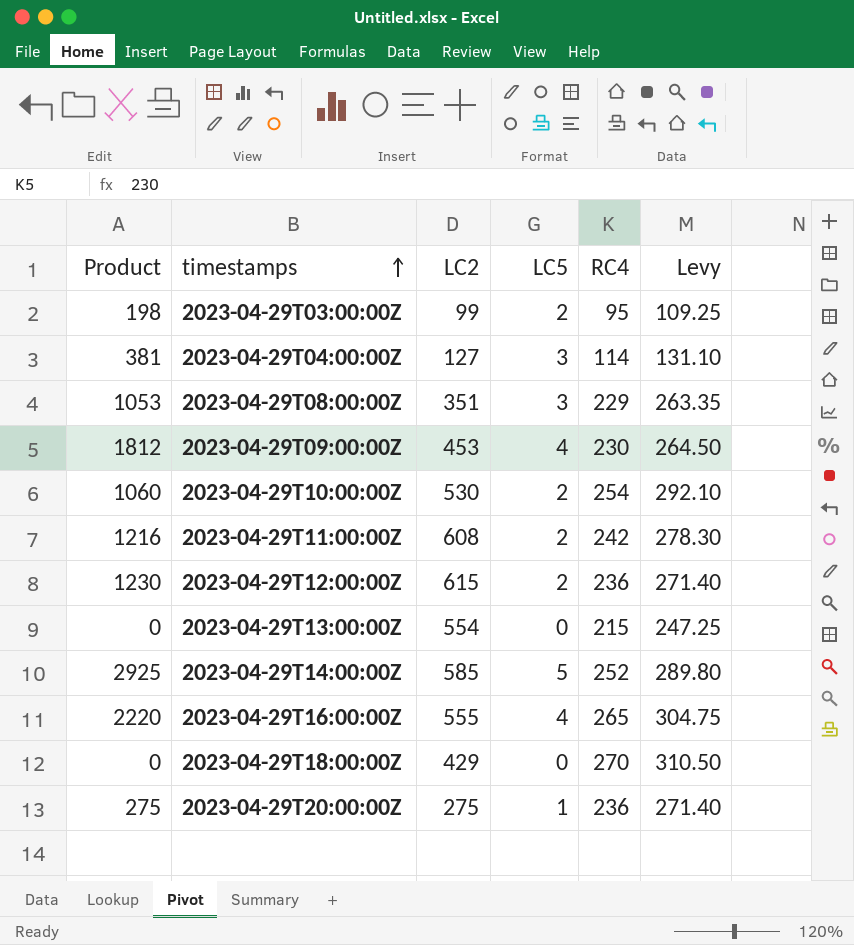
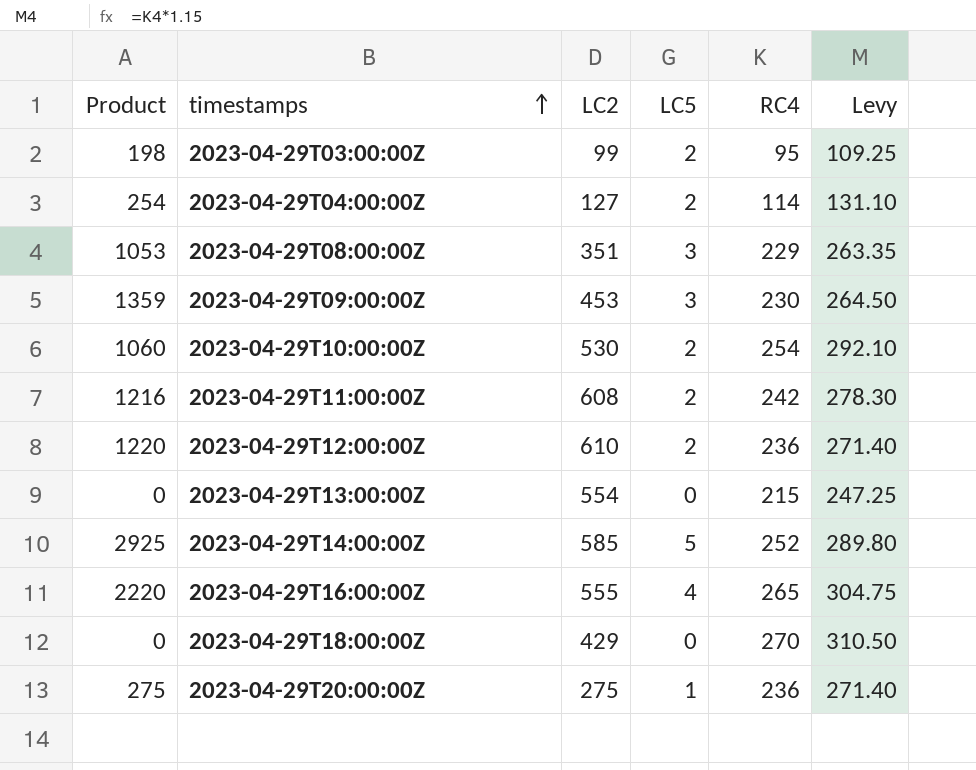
2023-04-29T04:00:00Z | Product: 381 -> 254
2023-04-29T04:00:00Z | LC5: 3 -> 2
2023-04-29T09:00:00Z | Product: 1812 -> 1359
2023-04-29T09:00:00Z | LC5: 4 -> 3
2023-04-29T12:00:00Z | Product: 1230 -> 1220
2023-04-29T12:00:00Z | LC2: 615 -> 610

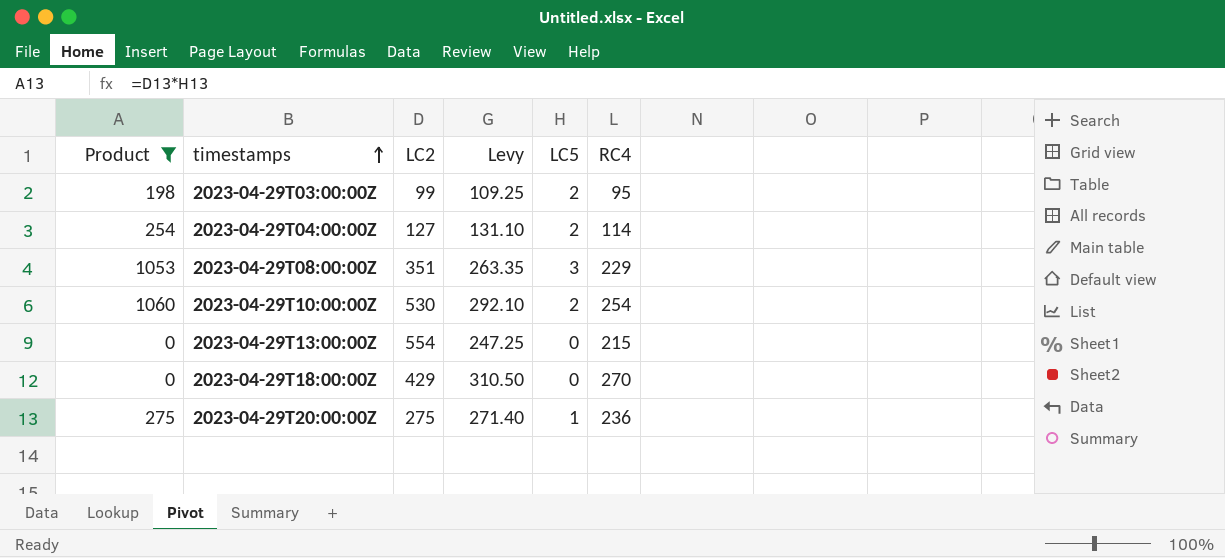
filter: none -> Product <= 1060
column Levy | position: 6 -> 4

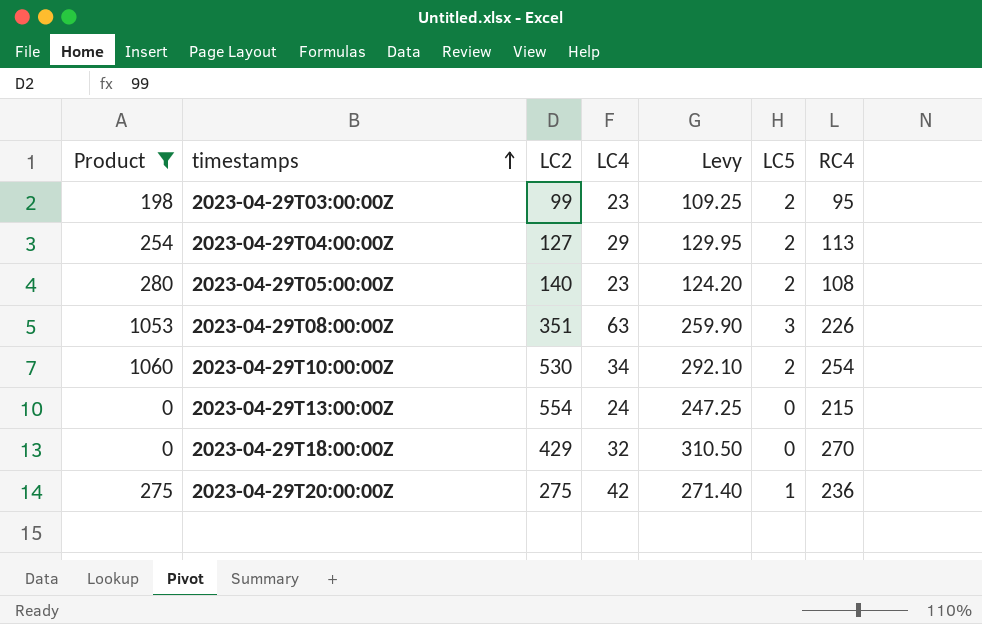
column LC4 | position: none -> 4
2023-04-29T04:00:00Z | Levy: 131.10 -> 129.95
2023-04-29T04:00:00Z | RC4: 114 -> 113
row 2023-04-29T05:00:00Z: none -> 280 | 140 | 23 | 124.20 | 2 | 108
2023-04-29T08:00:00Z | Levy: 263.35 -> 259.90
2023-04-29T08:00:00Z | RC4: 229 -> 226

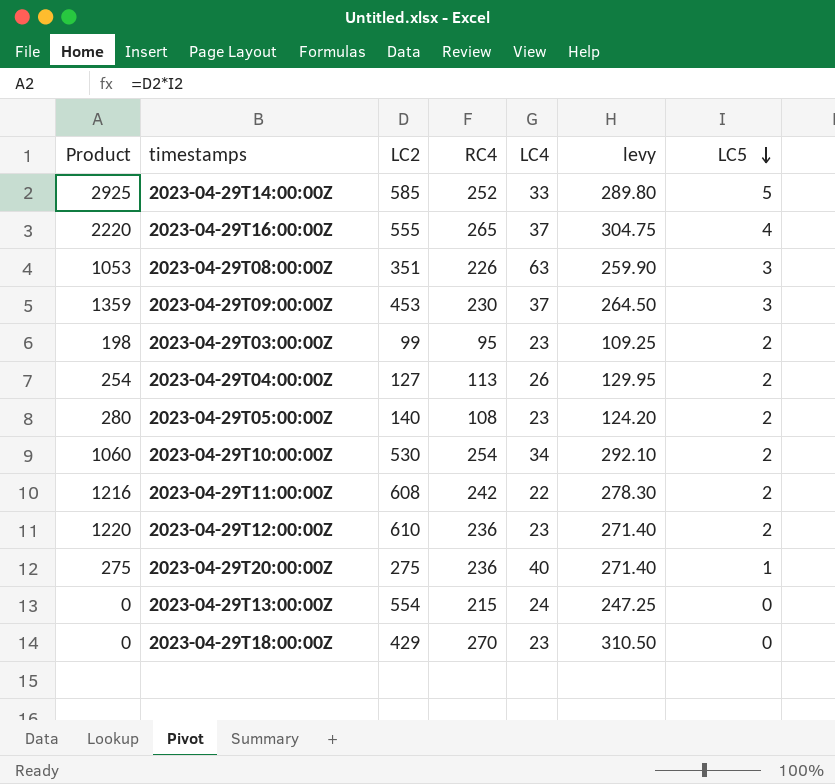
filter: Product <= 1060 -> none
row order: timestamps ascending -> LC5 descending
column RC4 | position: 7 -> 4
column name: Levy -> levy
2023-04-29T04:00:00Z | LC4: 29 -> 26
2023-04-29T20:00:00Z | LC4: 42 -> 40
2023-04-29T18:00:00Z | LC4: 32 -> 23

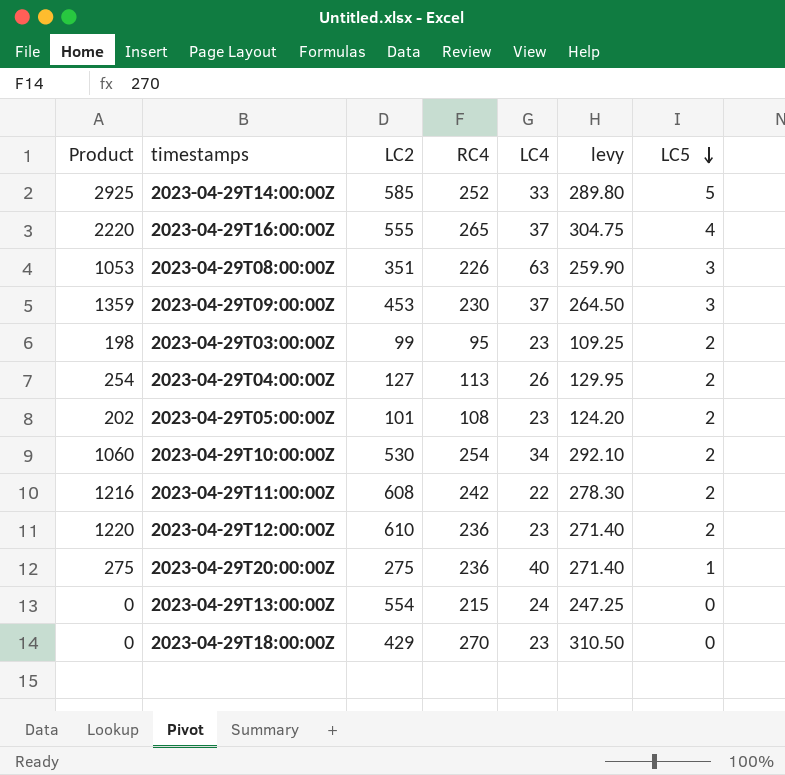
2023-04-29T05:00:00Z | Product: 280 -> 202
2023-04-29T05:00:00Z | LC2: 140 -> 101

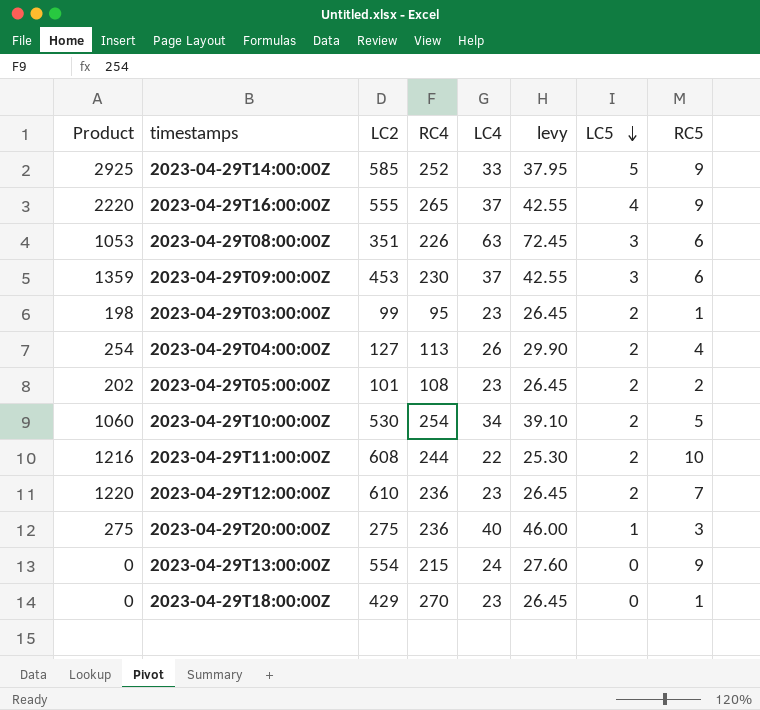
column levy | formula: [RC4] * 1.15 -> [LC4] * 1.15
column RC5 | position: none -> 8
2023-04-29T11:00:00Z | RC4: 242 -> 244

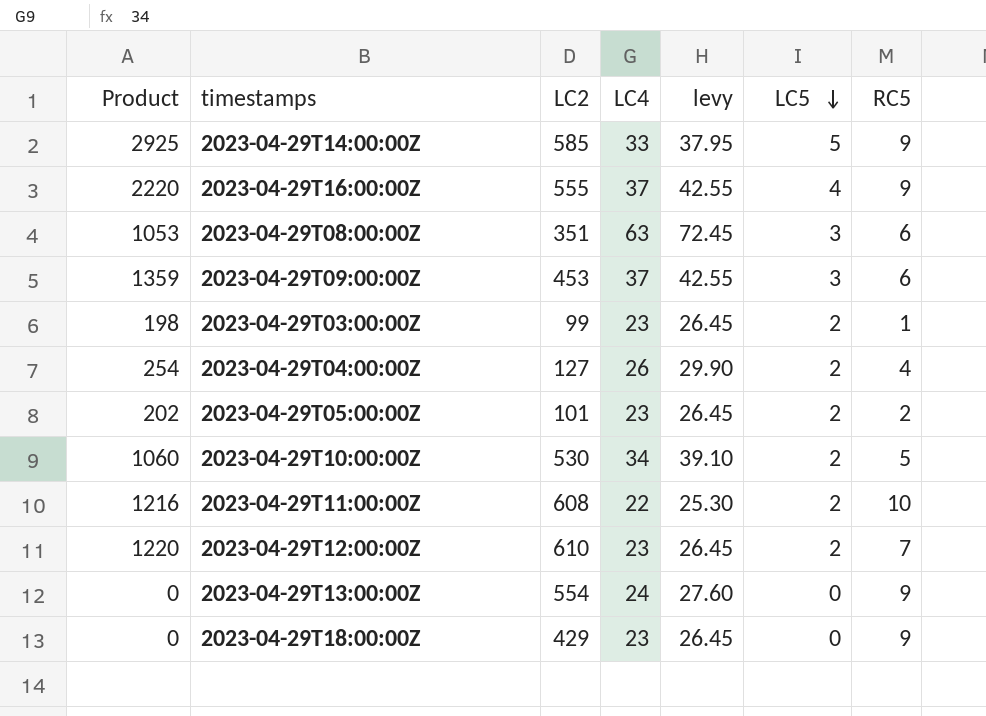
column RC4 | position: 4 -> none
row 2023-04-29T20:00:00Z: 275 | 275 | 236 | 40 | 46.00 | 1 | 3 -> none
2023-04-29T18:00:00Z | RC5: 1 -> 9

